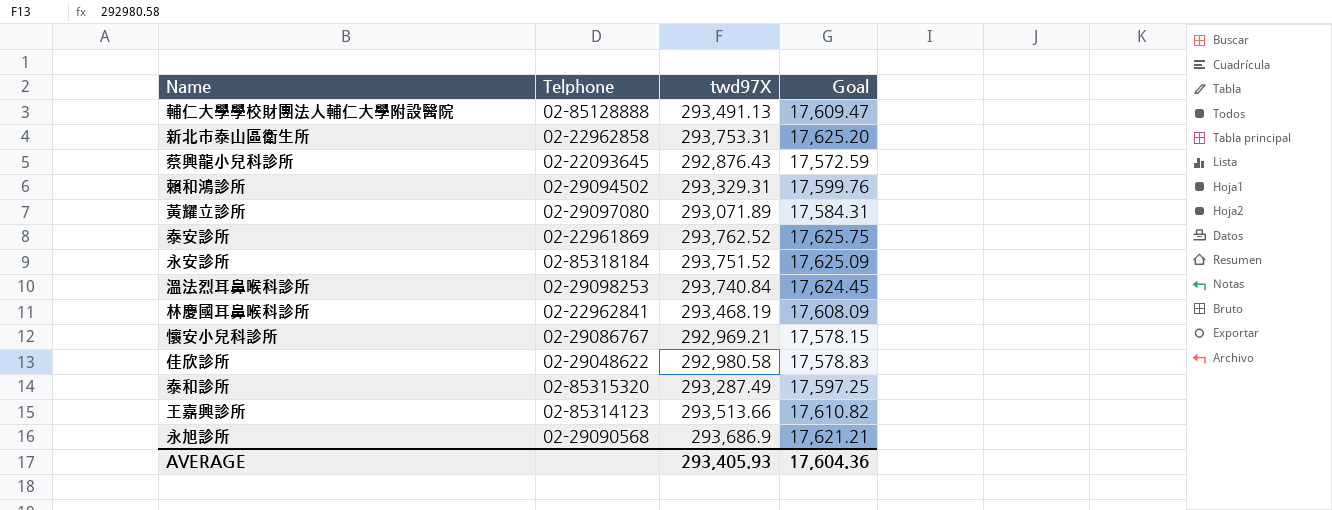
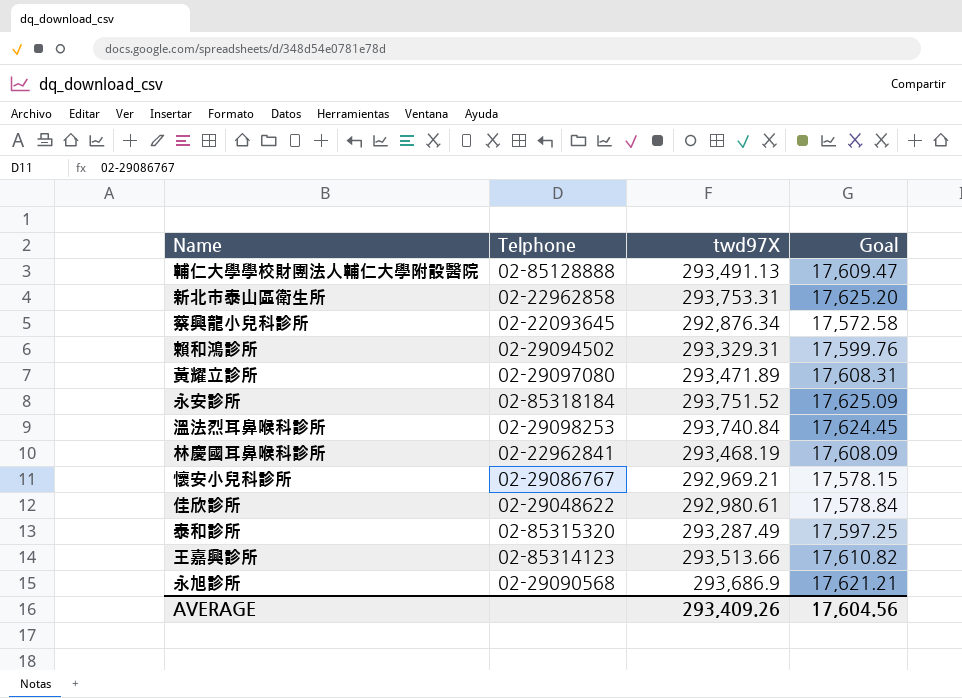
row 泰安診所: 02-22961869 | 293,762.52 | 17,625.75 -> none
蔡興龍小兒科診所 | twd97X: 292,876.43 -> 292,876.34
蔡興龍小兒科診所 | Goal: 17,572.59 -> 17,572.58
黃耀立診所 | twd97X: 293,071.89 -> 293,471.89
黃耀立診所 | Goal: 17,584.31 -> 17,608.31
佳欣診所 | twd97X: 292,980.58 -> 292,980.61
佳欣診所 | Goal: 17,578.83 -> 17,578.84
AVERAGE | twd97X: 293,405.93 -> 293,409.26
AVERAGE | Goal: 17,604.36 -> 17,604.56

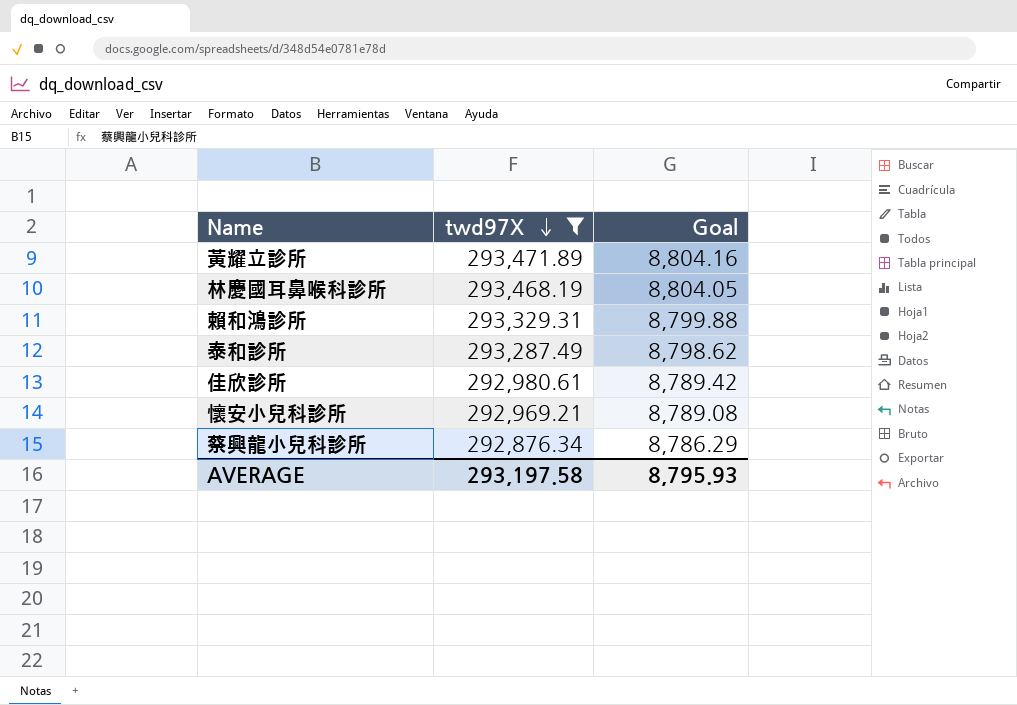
filter: none -> twd97X <= 293,471.89
row order: none -> twd97X descending
column Telphone | position: 2 -> none
column Goal | formula: [twd97X] * 0.06 -> [twd97X] * 0.03
AVERAGE | twd97X: 293,409.26 -> 293,197.58
AVERAGE | Goal: 17,604.56 -> 8,795.93

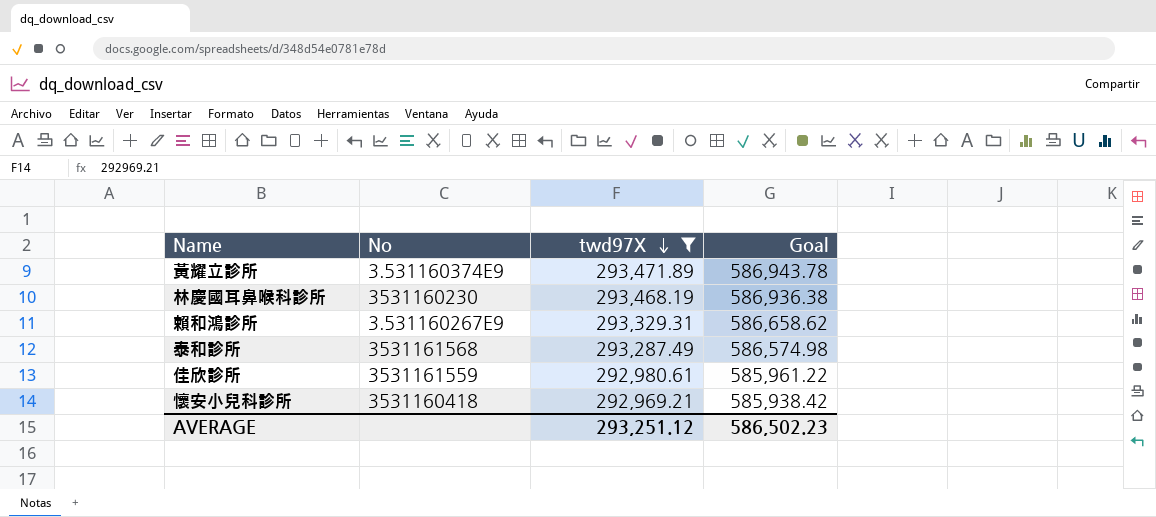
column No | position: none -> 2
column Goal | formula: [twd97X] * 0.03 -> [twd97X] * 2
row 蔡興龍小兒科診所: 292,876.34 | 8,786.29 -> none
AVERAGE | twd97X: 293,197.58 -> 293,251.12
AVERAGE | Goal: 8,795.93 -> 586,502.23

